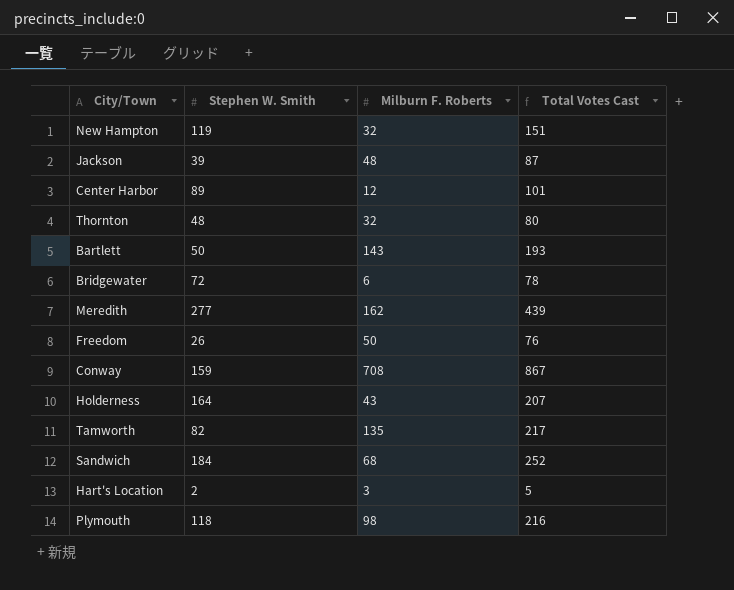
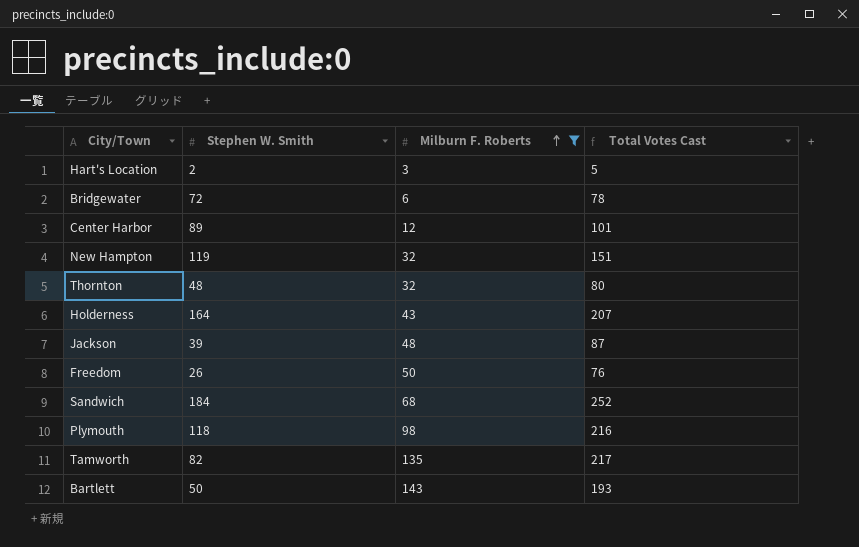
filter: none -> Milburn F. Roberts <= 143
row order: none -> Milburn F. Roberts ascending

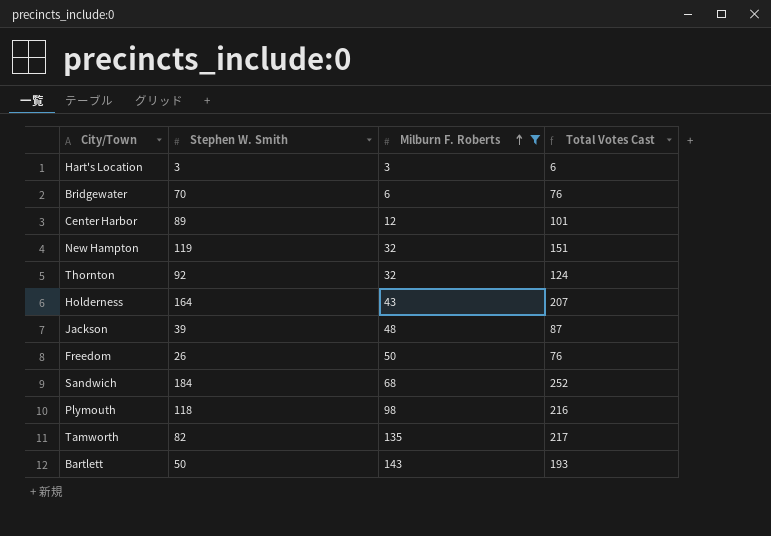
Hart's Location | Stephen W. Smith: 2 -> 3
Hart's Location | Total Votes Cast: 5 -> 6
Bridgewater | Stephen W. Smith: 72 -> 70
Bridgewater | Total Votes Cast: 78 -> 76
Thornton | Stephen W. Smith: 48 -> 92
Thornton | Total Votes Cast: 80 -> 124

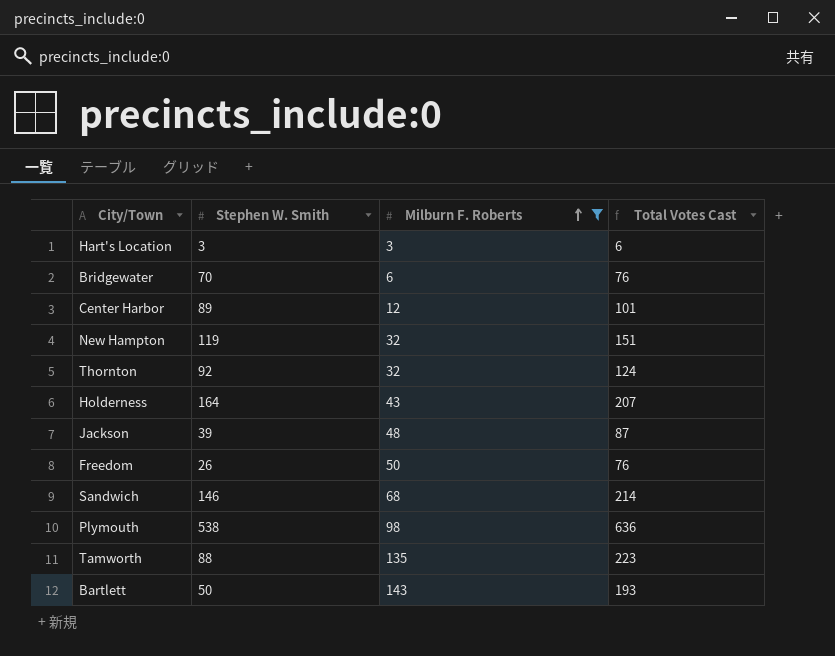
Sandwich | Stephen W. Smith: 184 -> 146
Sandwich | Total Votes Cast: 252 -> 214
Plymouth | Stephen W. Smith: 118 -> 538
Plymouth | Total Votes Cast: 216 -> 636
Tamworth | Stephen W. Smith: 82 -> 88
Tamworth | Total Votes Cast: 217 -> 223

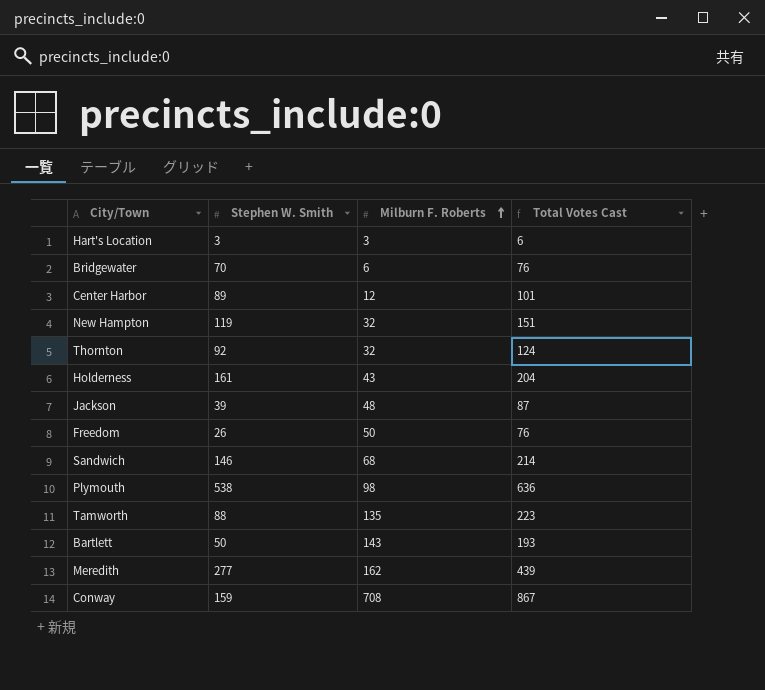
filter: Milburn F. Roberts <= 143 -> none
Holderness | Stephen W. Smith: 164 -> 161
Holderness | Total Votes Cast: 207 -> 204

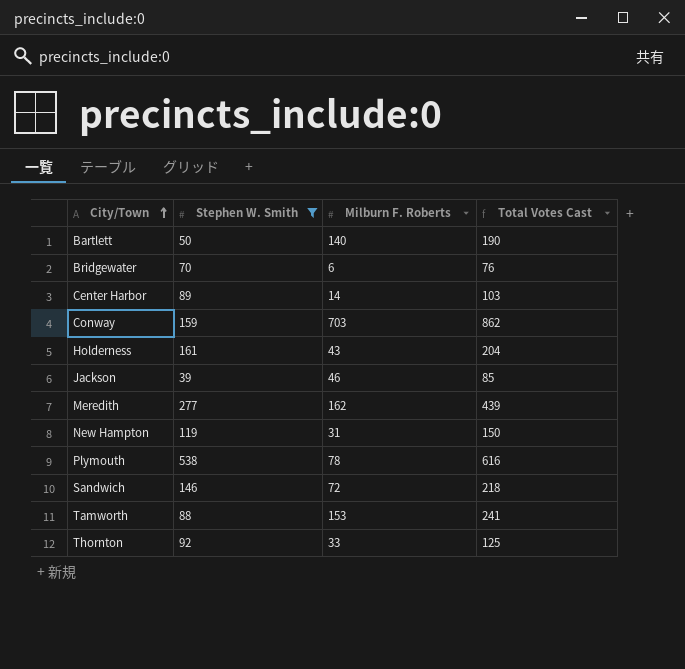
filter: none -> Stephen W. Smith >= 39
row order: Milburn F. Roberts ascending -> City/Town ascending
Bartlett | Milburn F. Roberts: 143 -> 140
Bartlett | Total Votes Cast: 193 -> 190
Center Harbor | Milburn F. Roberts: 12 -> 14
Center Harbor | Total Votes Cast: 101 -> 103
Conway | Milburn F. Roberts: 708 -> 703
Conway | Total Votes Cast: 867 -> 862
Jackson | Milburn F. Roberts: 48 -> 46
Jackson | Total Votes Cast: 87 -> 85
New Hampton | Milburn F. Roberts: 32 -> 31
New Hampton | Total Votes Cast: 151 -> 150
Plymouth | Milburn F. Roberts: 98 -> 78
Plymouth | Total Votes Cast: 636 -> 616
Sandwich | Milburn F. Roberts: 68 -> 72
Sandwich | Total Votes Cast: 214 -> 218
Tamworth | Milburn F. Roberts: 135 -> 153
Tamworth | Total Votes Cast: 223 -> 241
Thornton | Milburn F. Roberts: 32 -> 33
Thornton | Total Votes Cast: 124 -> 125

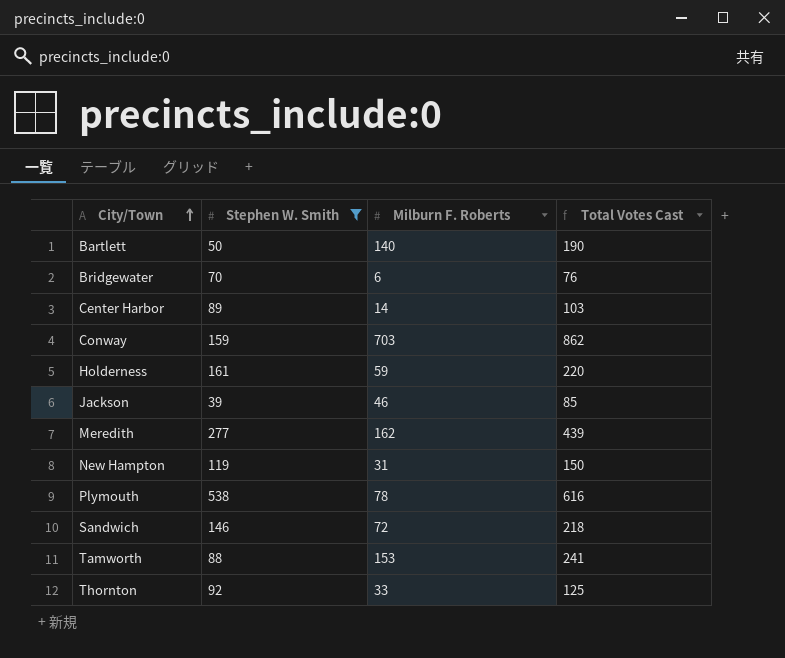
Holderness | Milburn F. Roberts: 43 -> 59
Holderness | Total Votes Cast: 204 -> 220

